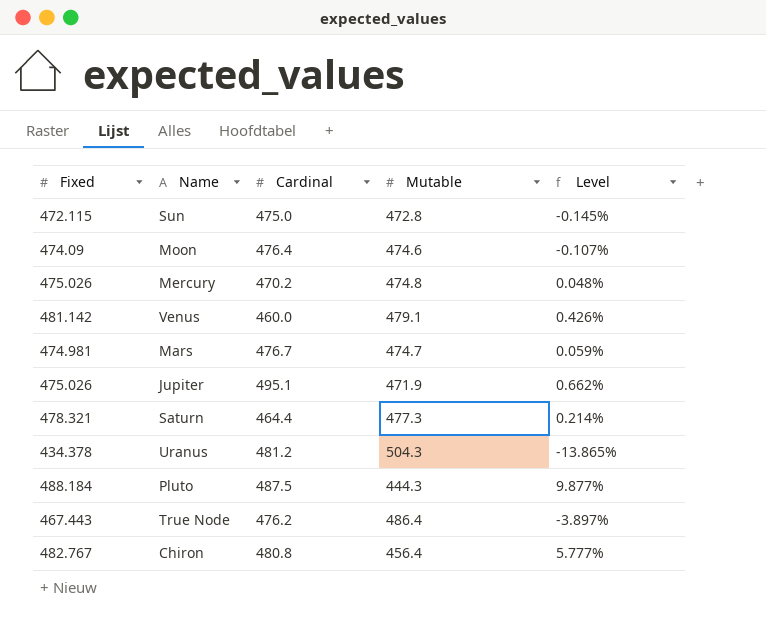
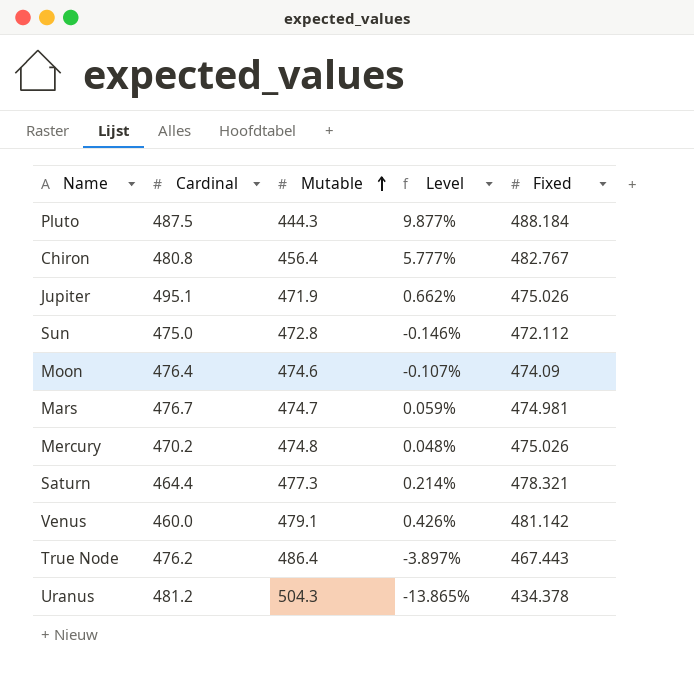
row order: none -> Mutable ascending
column Fixed | position: 1 -> 5
Sun | Level: -0.145% -> -0.146%
Sun | Fixed: 472.115 -> 472.112

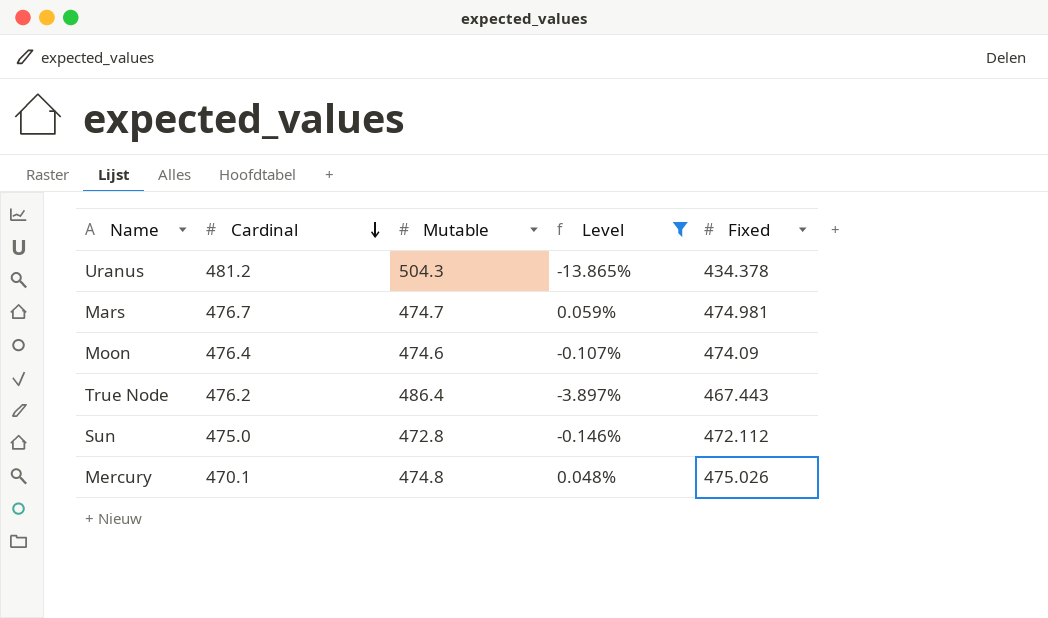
filter: none -> Level <= 0.059%
row order: Mutable ascending -> Cardinal descending
Mercury | Cardinal: 470.2 -> 470.1

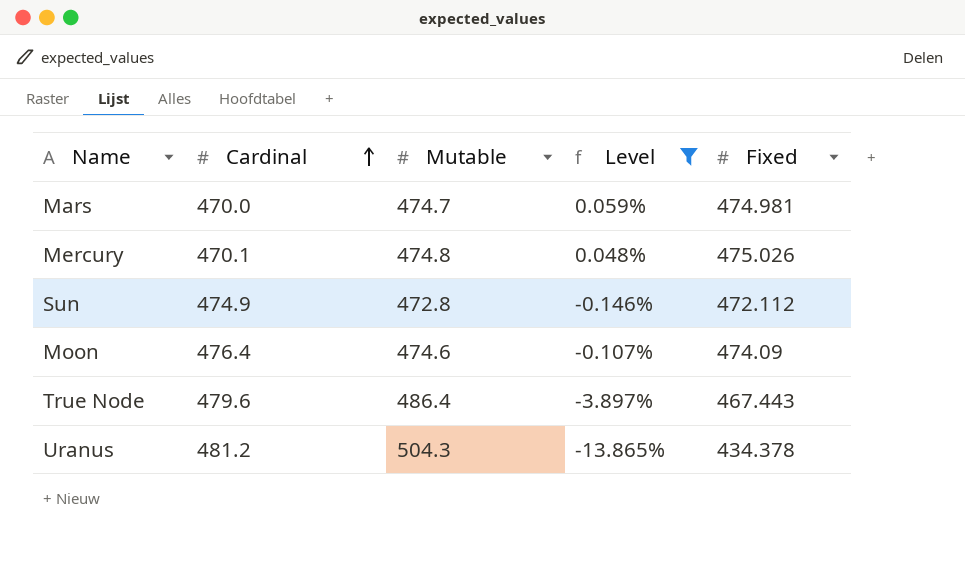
row order: Cardinal descending -> Cardinal ascending
Mars | Cardinal: 476.7 -> 470.0
Sun | Cardinal: 475.0 -> 474.9
True Node | Cardinal: 476.2 -> 479.6

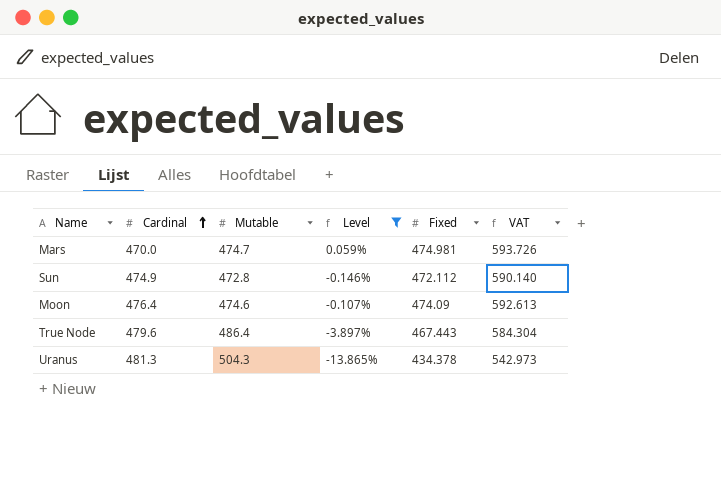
column VAT | formula: none -> [Fixed] * 1.25
row Mercury: 470.1 | 474.8 | 0.048% | 475.026 -> none
Uranus | Cardinal: 481.2 -> 481.3

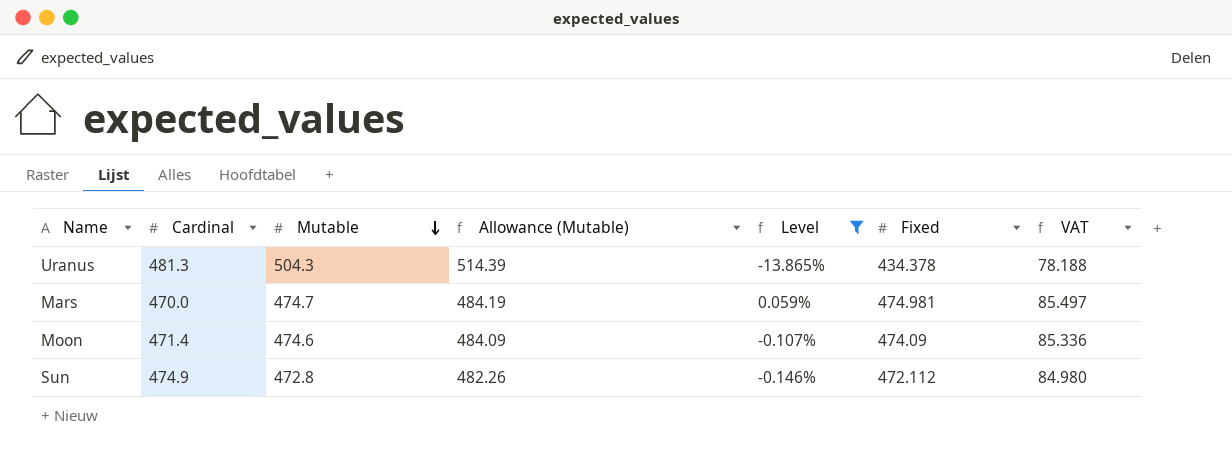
row order: Cardinal ascending -> Mutable descending
column Allowance (Mutable) | formula: none -> [Mutable] * 1.02
column VAT | formula: [Fixed] * 1.25 -> [Fixed] * 0.18
row True Node: 479.6 | 486.4 | -3.897% | 467.443 | 584.304 -> none
Moon | Cardinal: 476.4 -> 471.4

